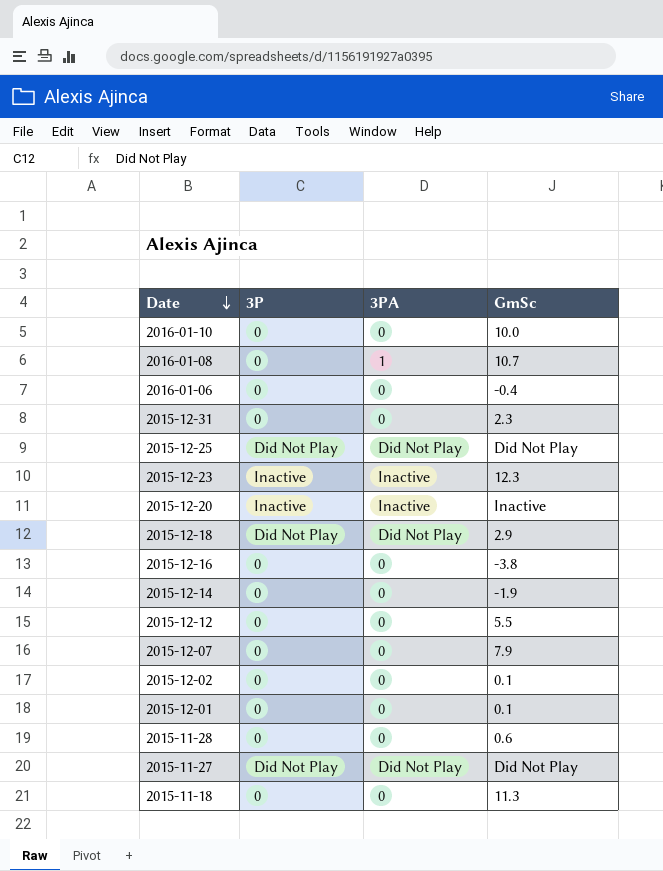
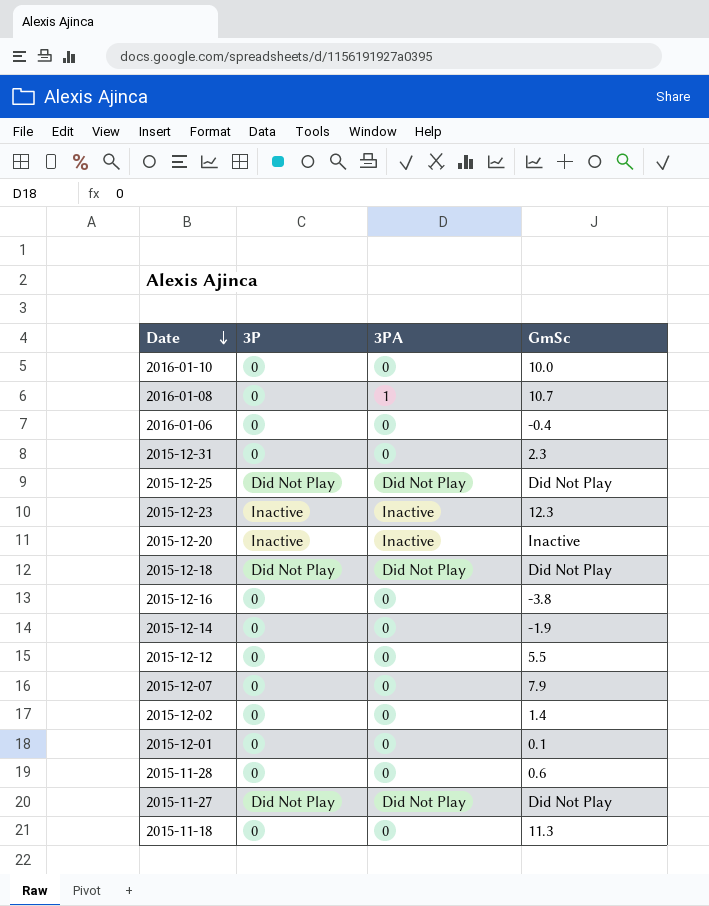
2015-12-18 | GmSc: 2.9 -> Did Not Play
2015-12-02 | GmSc: 0.1 -> 1.4

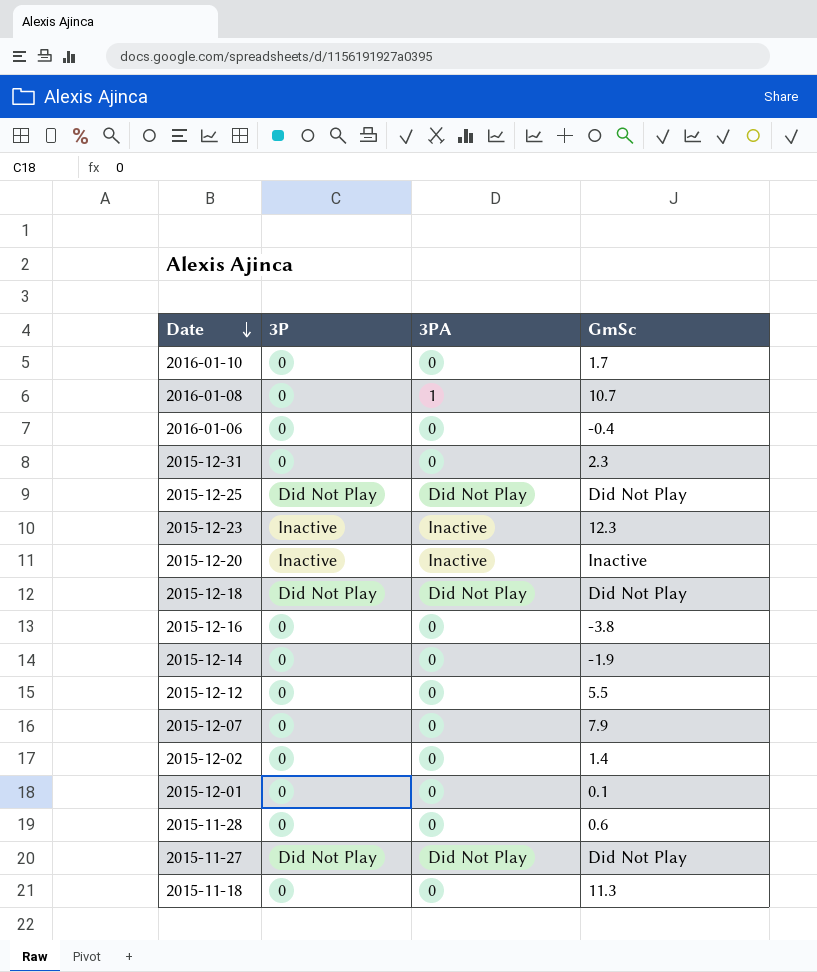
2016-01-10 | GmSc: 10.0 -> 1.7

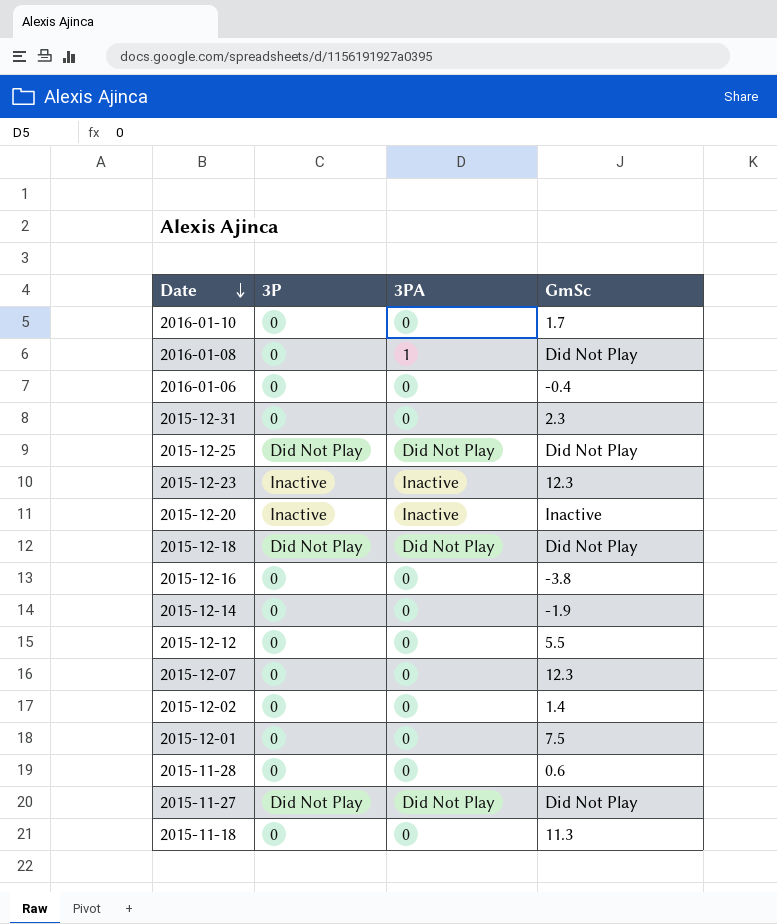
2016-01-08 | GmSc: 10.7 -> Did Not Play
2015-12-07 | GmSc: 7.9 -> 12.3
2015-12-01 | GmSc: 0.1 -> 7.5

